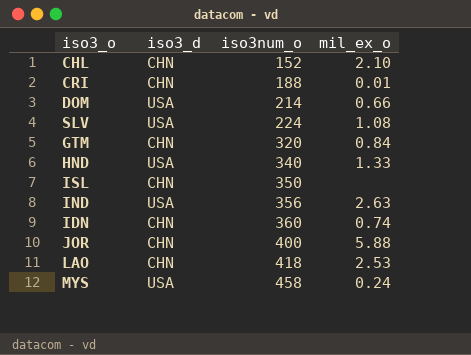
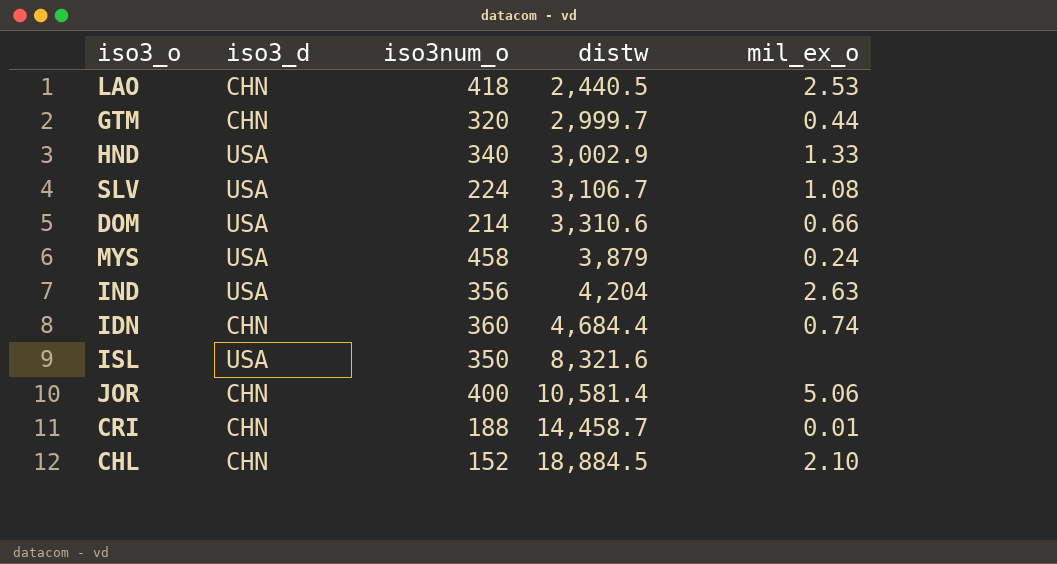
row order: iso3num_o ascending -> distw ascending
column distw | position: none -> 4
GTM | mil_ex_o: 0.84 -> 0.44
ISL | iso3_d: CHN -> USA
JOR | mil_ex_o: 5.88 -> 5.06

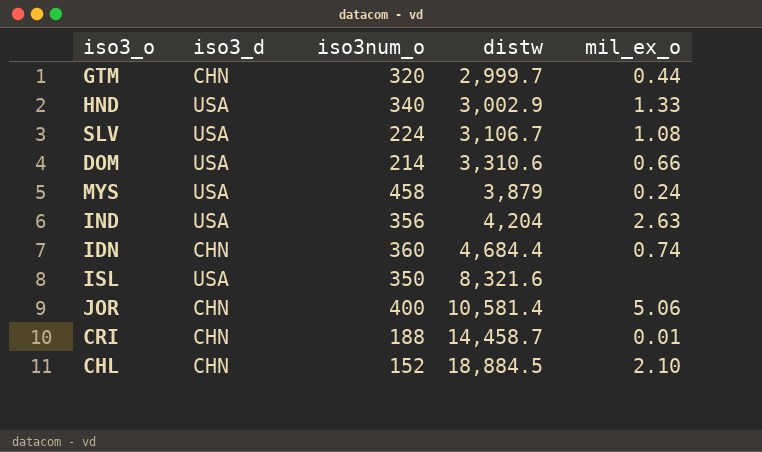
row LAO: CHN | 418 | 2,440.5 | 2.53 -> none

